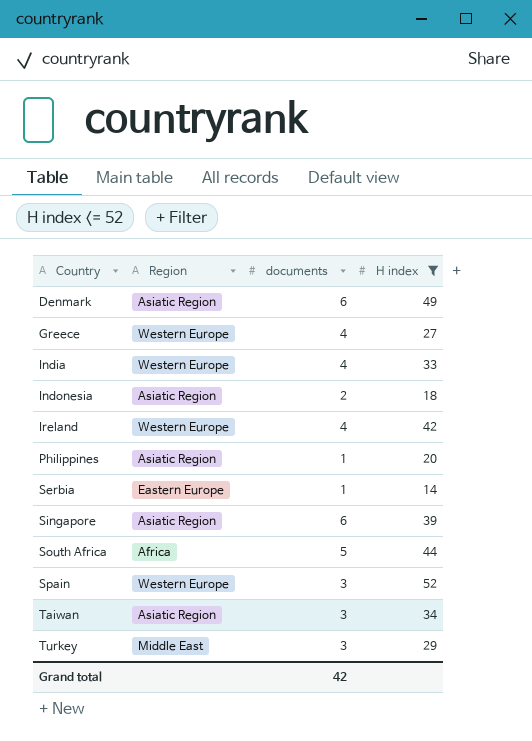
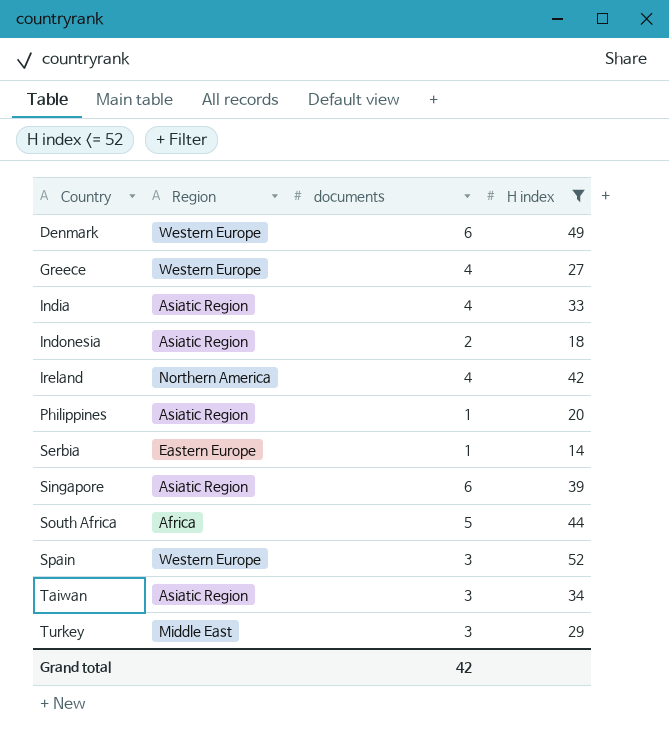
Denmark | Region: Asiatic Region -> Western Europe
India | Region: Western Europe -> Asiatic Region
Ireland | Region: Western Europe -> Northern America

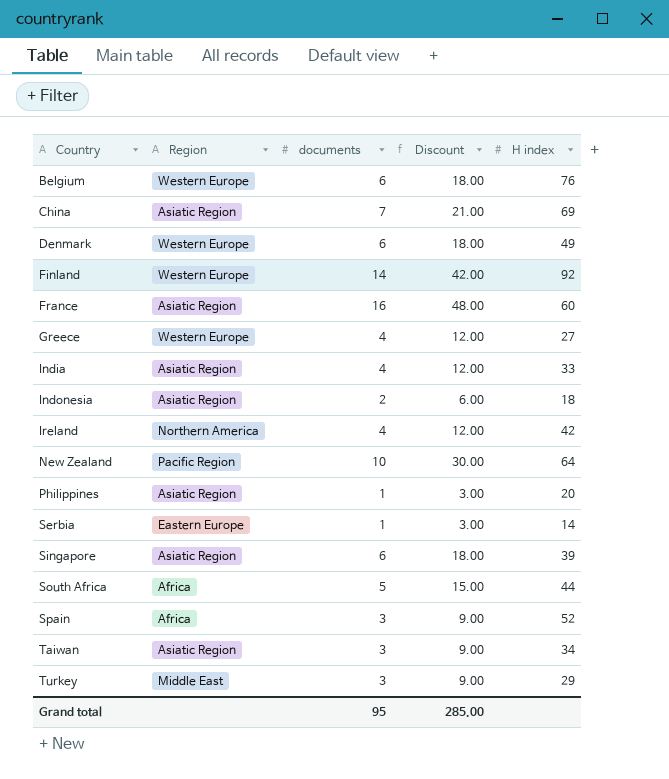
filter: H index <= 52 -> none
column Discount | formula: none -> [documents] * 3
Spain | Region: Western Europe -> Africa
Grand total | documents: 42 -> 95

